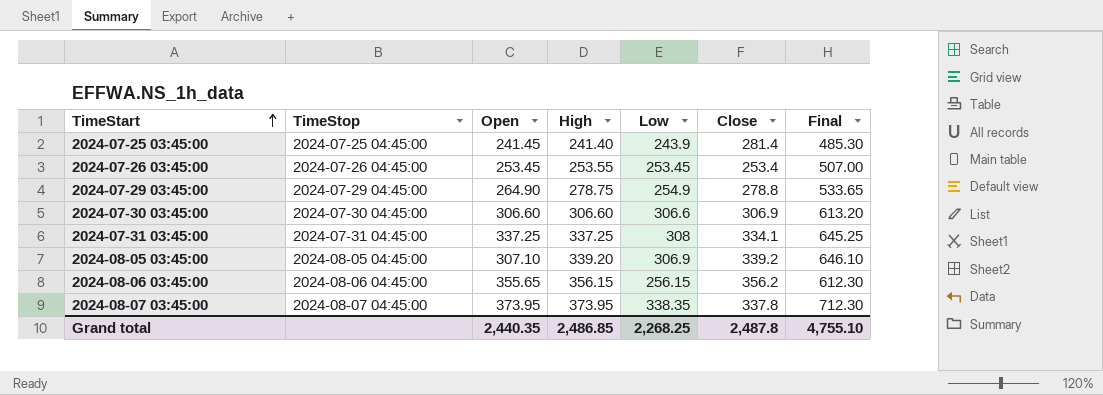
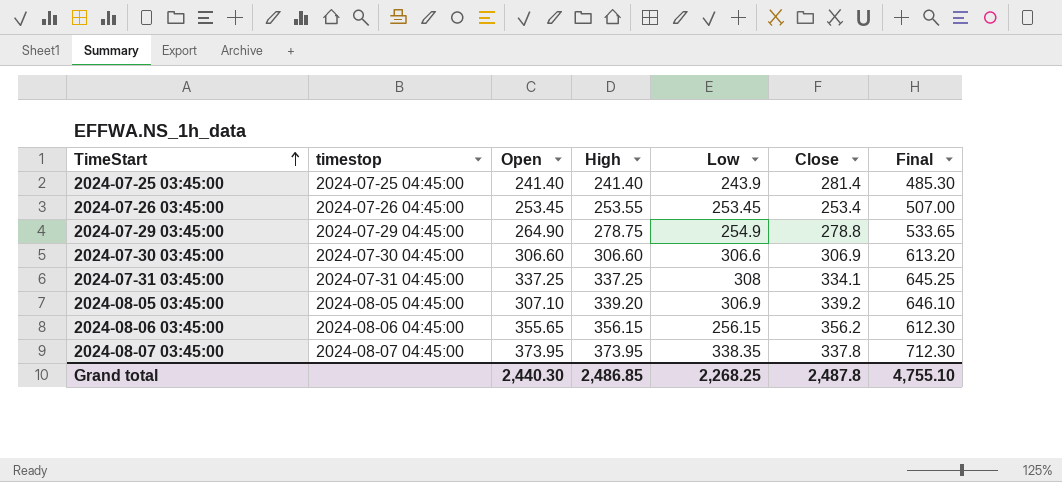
column name: TimeStop -> timestop
2024-07-25 03:45:00 | Open: 241.45 -> 241.40
Grand total | Open: 2,440.35 -> 2,440.30

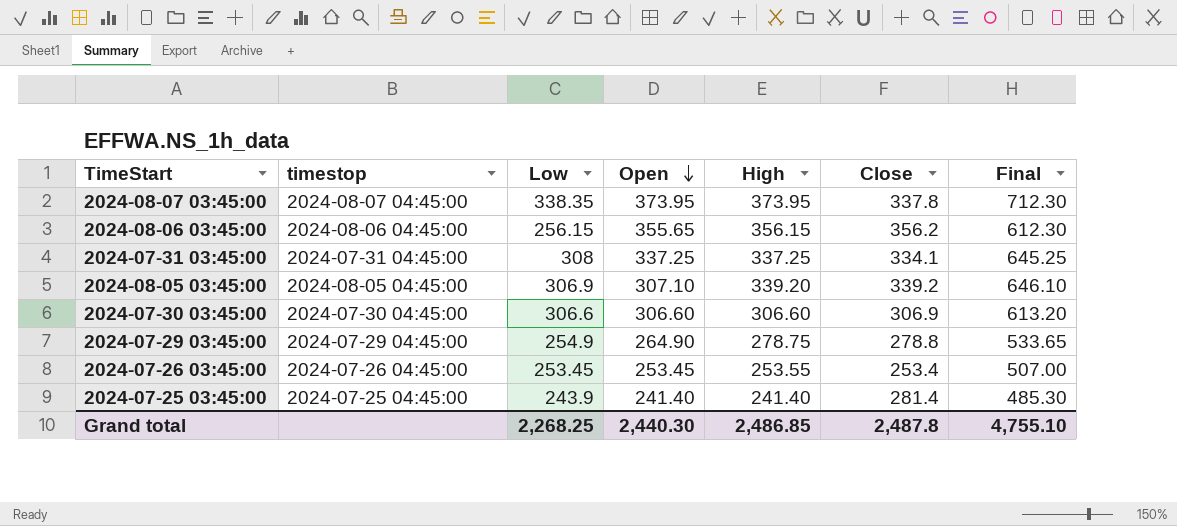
row order: TimeStart ascending -> Open descending
column Low | position: 5 -> 3

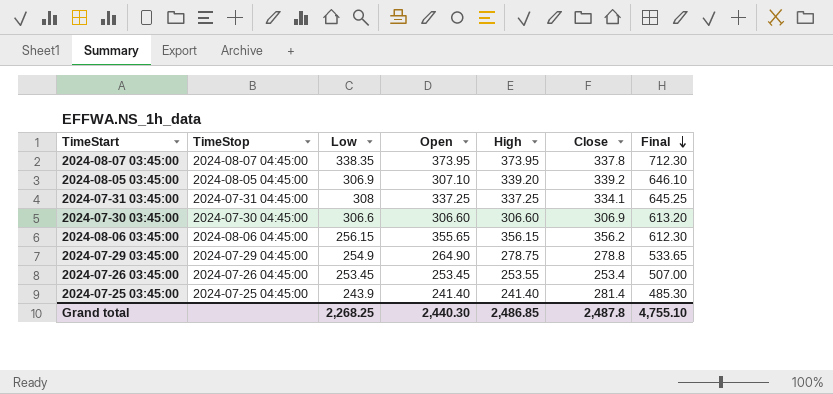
row order: Open descending -> Final descending
column name: timestop -> TimeStop

